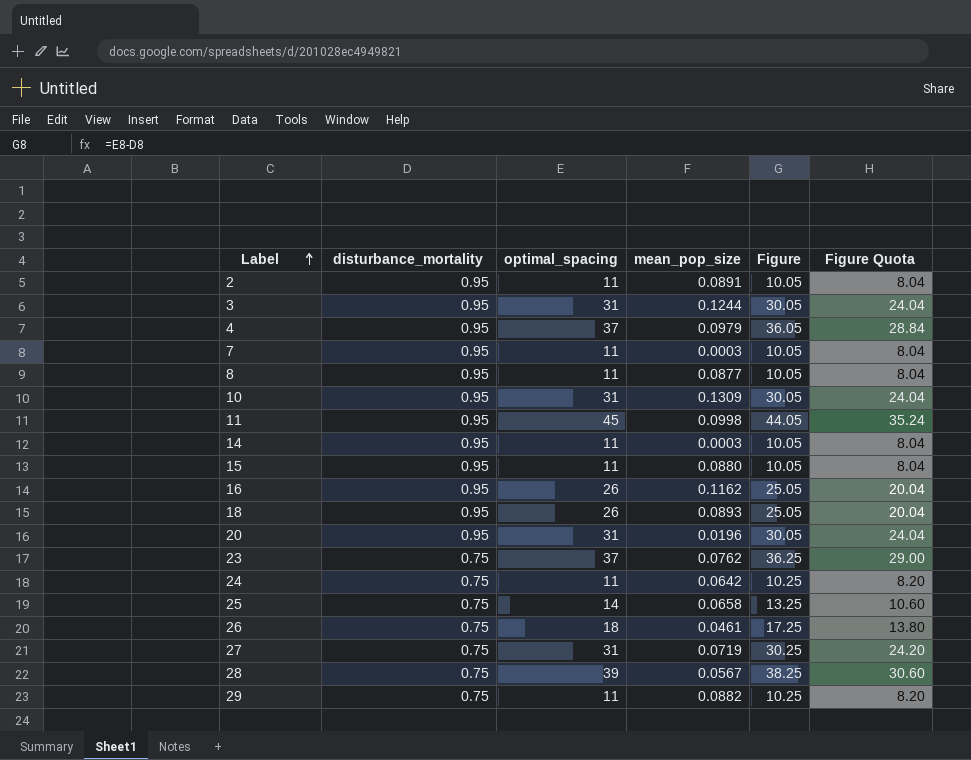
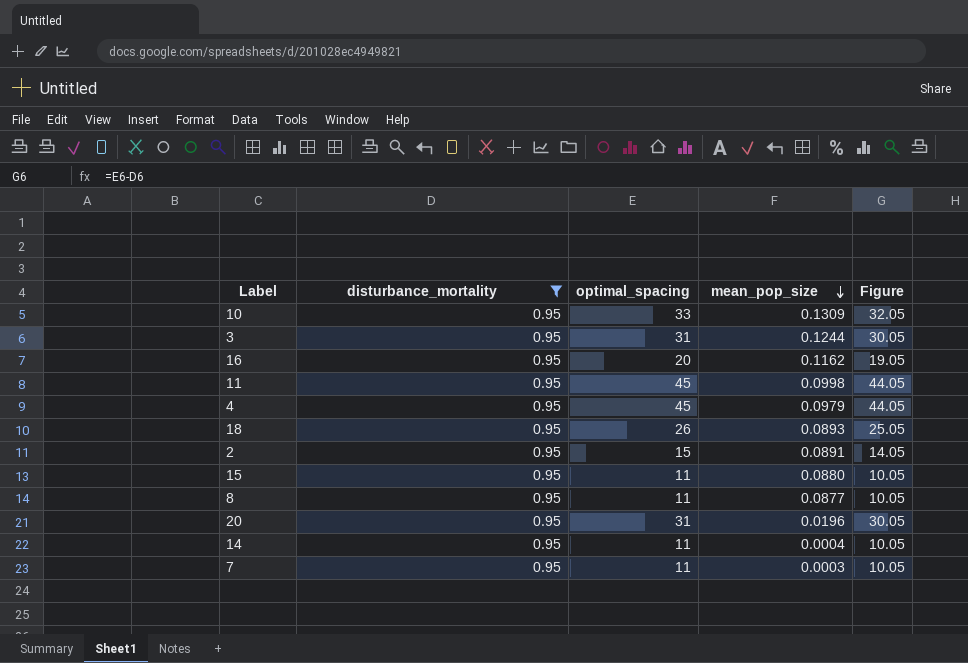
filter: none -> disturbance_mortality = 0.95
row order: Label ascending -> mean_pop_size descending
column Figure Quota | formula: [Figure] * 0.8 -> none
10 | optimal_spacing: 31 -> 33
10 | Figure: 30.05 -> 32.05
16 | optimal_spacing: 26 -> 20
16 | Figure: 25.05 -> 19.05
4 | optimal_spacing: 37 -> 45
4 | Figure: 36.05 -> 44.05
2 | optimal_spacing: 11 -> 15
2 | Figure: 10.05 -> 14.05
14 | mean_pop_size: 0.0003 -> 0.0004

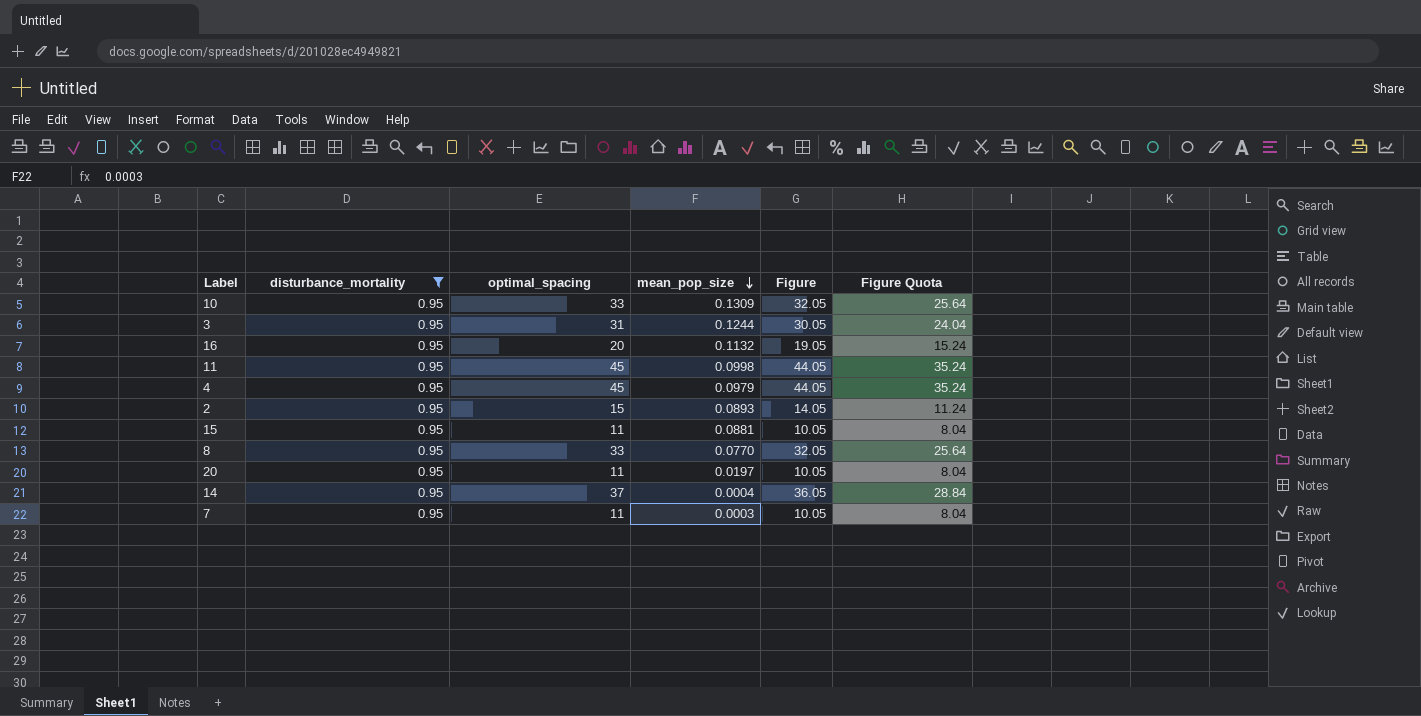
column Figure Quota | formula: none -> [Figure] * 0.8
row 18: 0.95 | 26 | 0.0893 | 25.05 -> none
16 | mean_pop_size: 0.1162 -> 0.1132
2 | mean_pop_size: 0.0891 -> 0.0893
15 | mean_pop_size: 0.0880 -> 0.0881
8 | optimal_spacing: 11 -> 33
8 | mean_pop_size: 0.0877 -> 0.0770
8 | Figure: 10.05 -> 32.05
20 | optimal_spacing: 31 -> 11
20 | mean_pop_size: 0.0196 -> 0.0197
20 | Figure: 30.05 -> 10.05
14 | optimal_spacing: 11 -> 37
14 | Figure: 10.05 -> 36.05

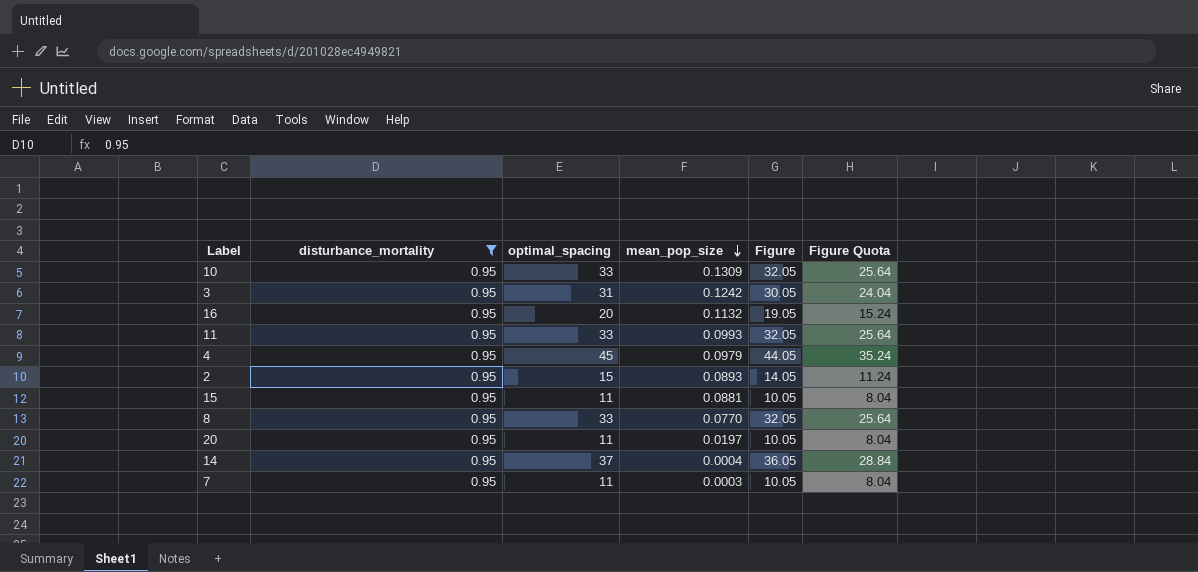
3 | mean_pop_size: 0.1244 -> 0.1242
11 | optimal_spacing: 45 -> 33
11 | mean_pop_size: 0.0998 -> 0.0993
11 | Figure: 44.05 -> 32.05
11 | Figure Quota: 35.24 -> 25.64

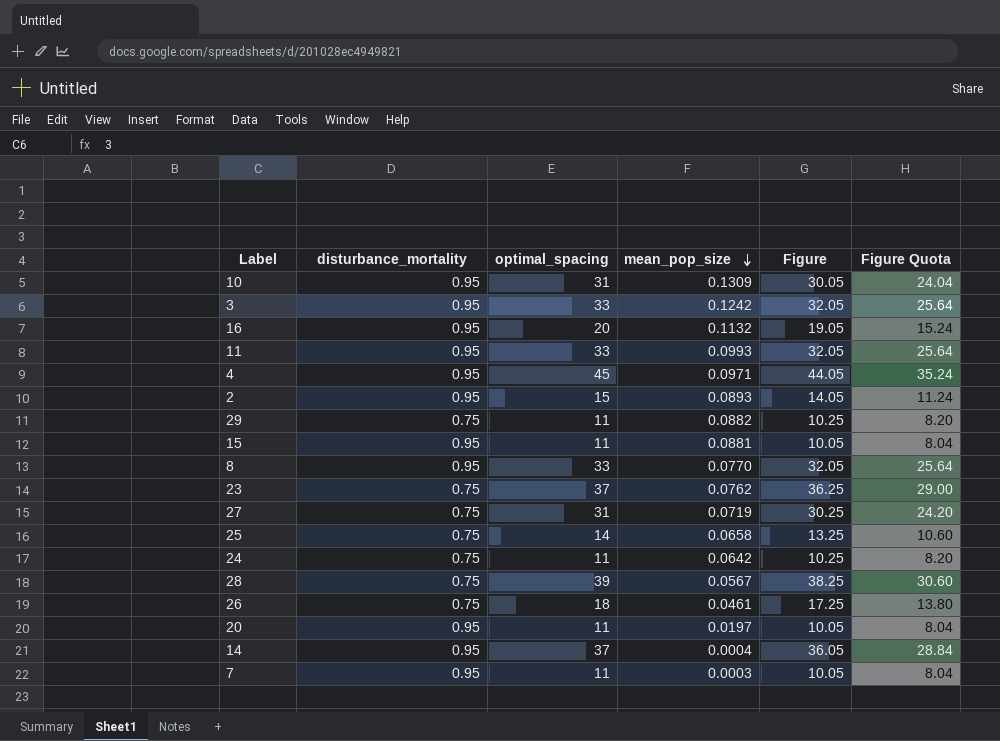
filter: disturbance_mortality = 0.95 -> none
10 | optimal_spacing: 33 -> 31
10 | Figure: 32.05 -> 30.05
10 | Figure Quota: 25.64 -> 24.04
3 | optimal_spacing: 31 -> 33
3 | Figure: 30.05 -> 32.05
3 | Figure Quota: 24.04 -> 25.64
4 | mean_pop_size: 0.0979 -> 0.0971

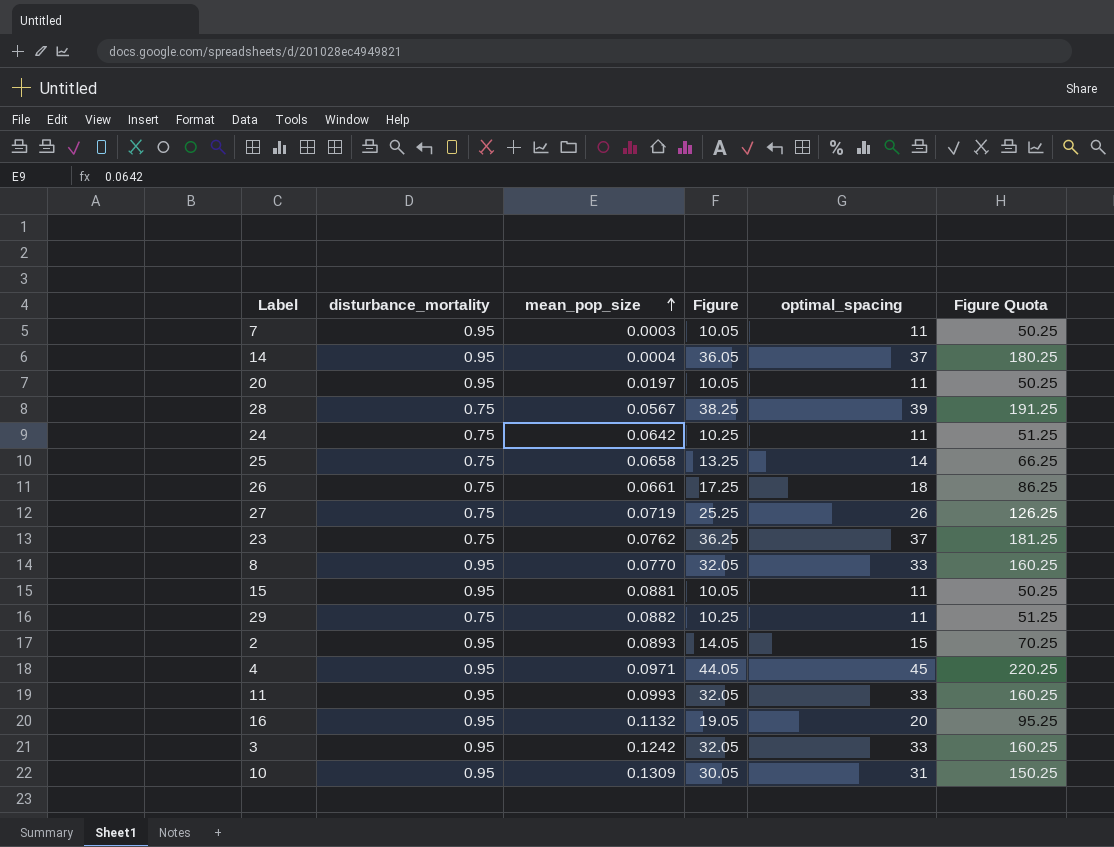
row order: mean_pop_size descending -> mean_pop_size ascending
column optimal_spacing | position: 3 -> 5
column Figure Quota | formula: [Figure] * 0.8 -> [Figure] * 5
26 | mean_pop_size: 0.0461 -> 0.0661
27 | Figure: 30.25 -> 25.25
27 | optimal_spacing: 31 -> 26

